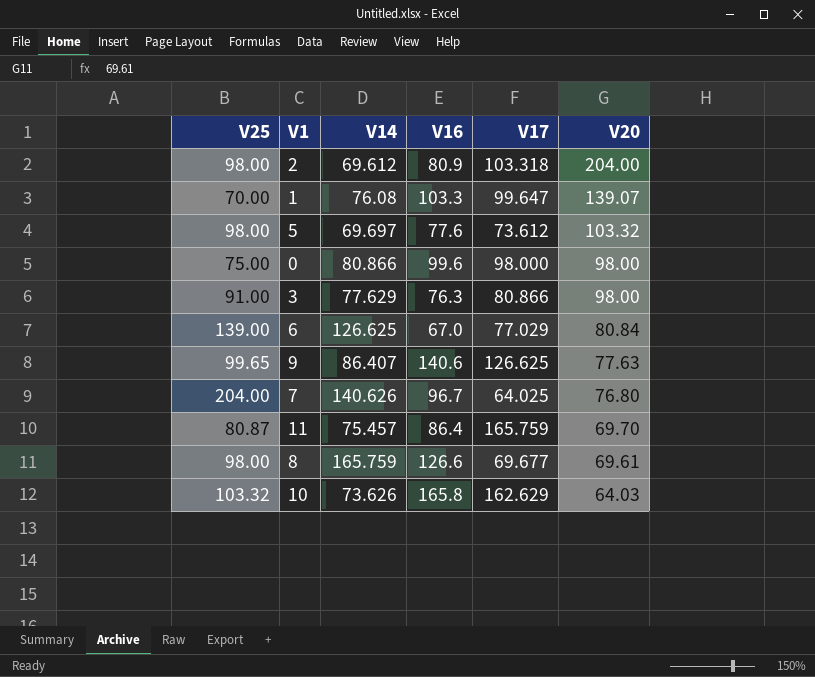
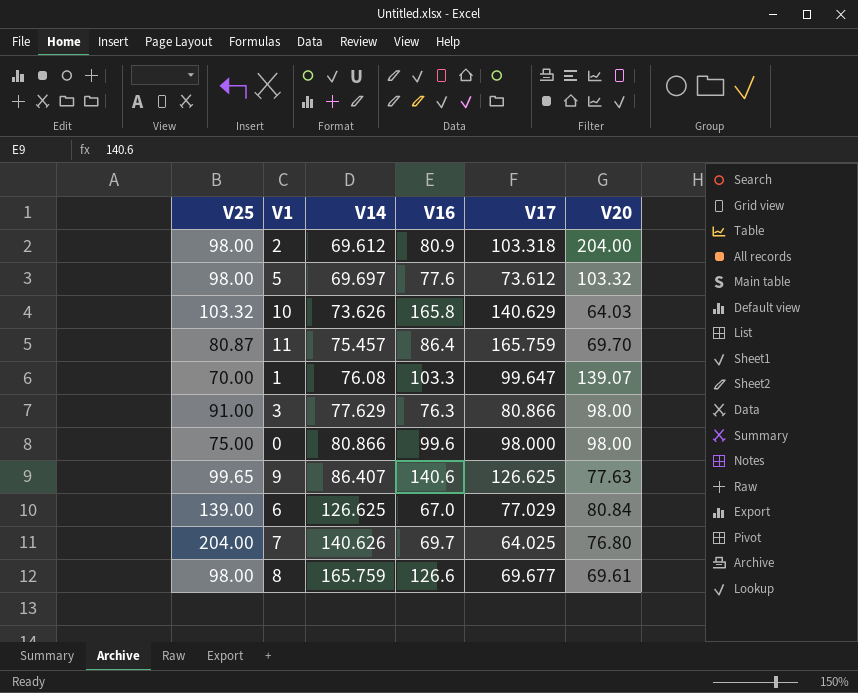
row order: V20 descending -> V14 ascending
10 | V17: 162.629 -> 140.629
7 | V16: 96.7 -> 69.7

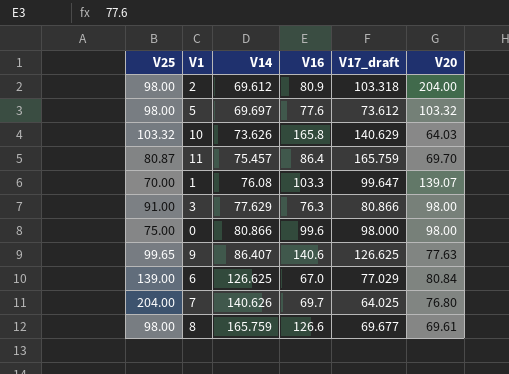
column name: V17 -> V17_draft

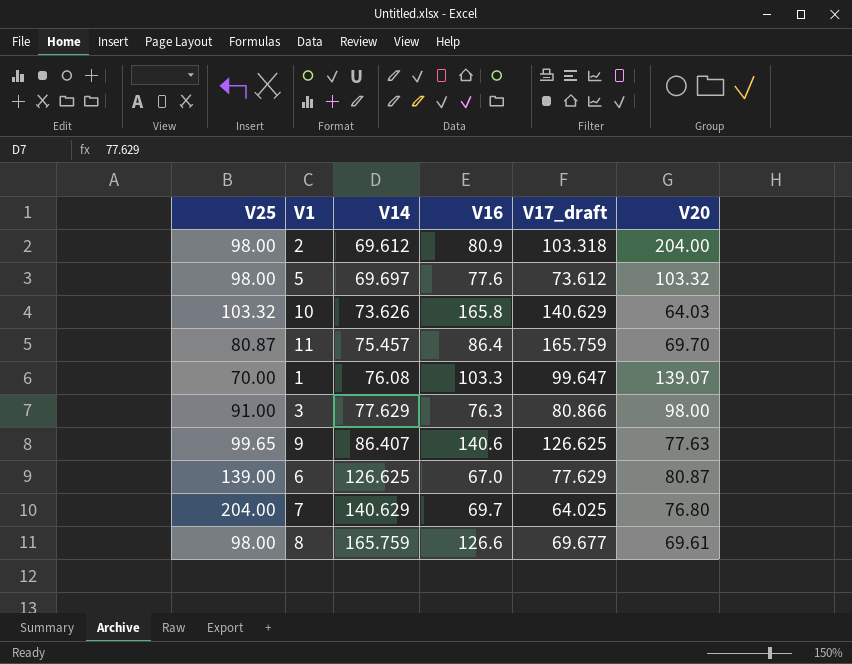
row 0: 75.00 | 80.866 | 99.6 | 98.000 | 98.00 -> none
6 | V17_draft: 77.029 -> 77.629
6 | V20: 80.84 -> 80.87
7 | V14: 140.626 -> 140.629

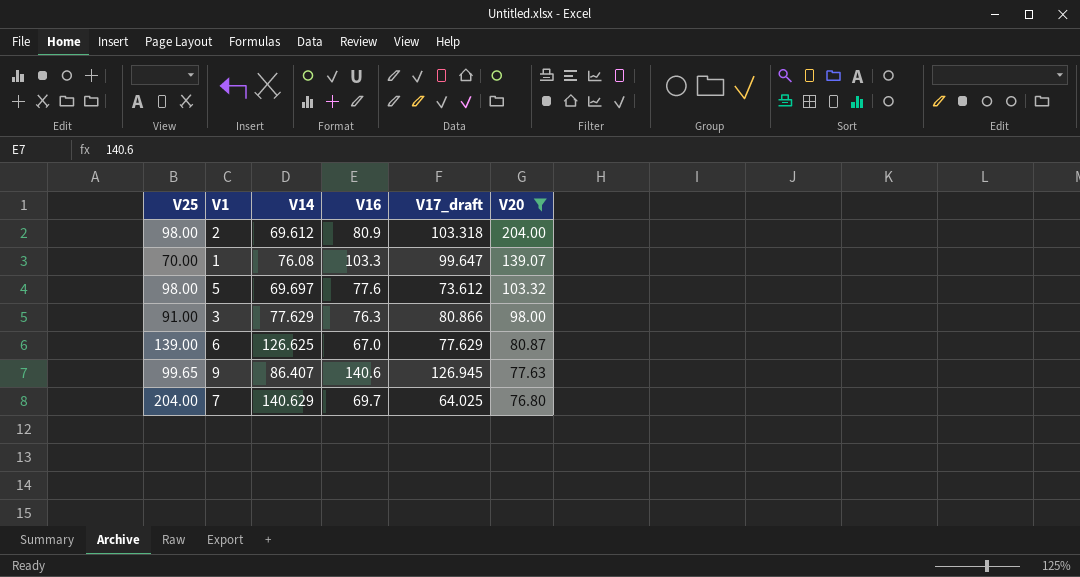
filter: none -> V20 >= 76.80
row order: V14 ascending -> V20 descending
9 | V17_draft: 126.625 -> 126.945

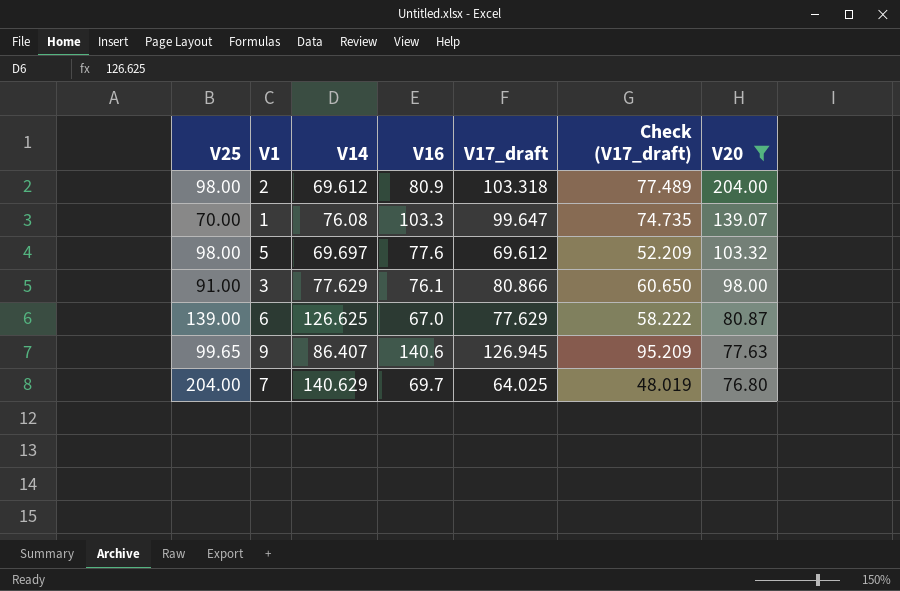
column Check (V17_draft) | formula: none -> [V17_draft] * 0.75
5 | V17_draft: 73.612 -> 69.612
3 | V16: 76.3 -> 76.1

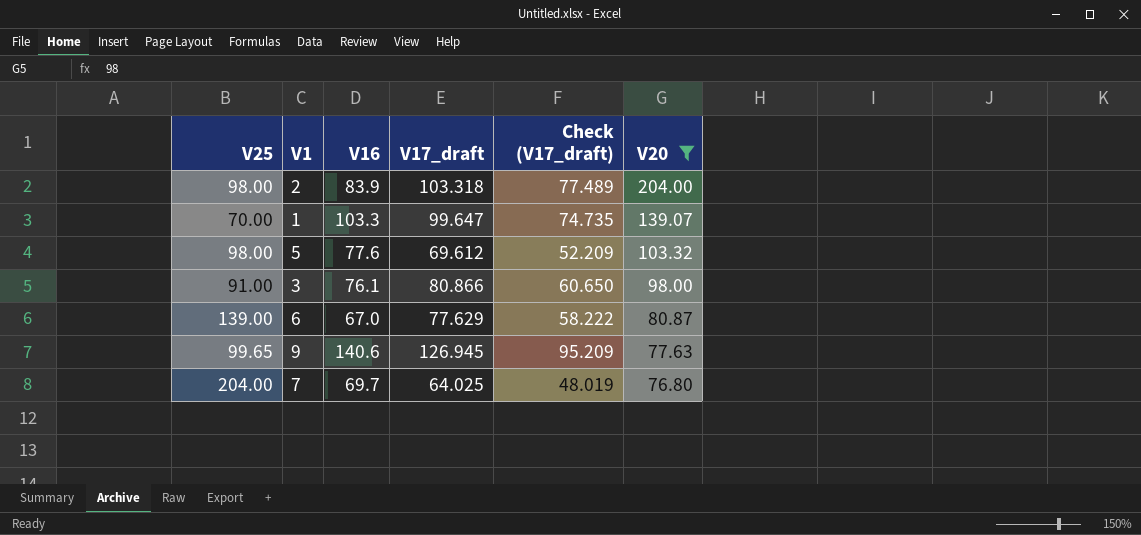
column V14 | position: 3 -> none
2 | V16: 80.9 -> 83.9

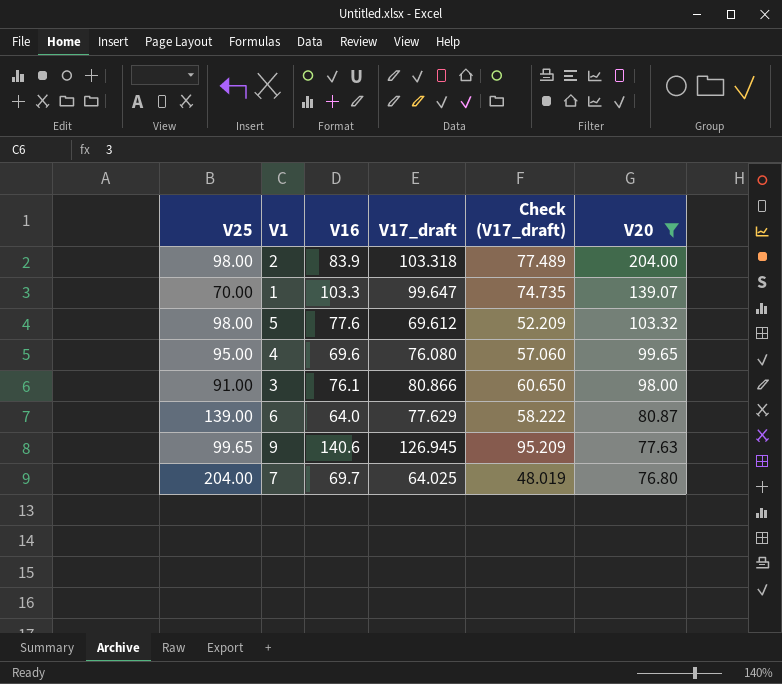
row 4: none -> 95.00 | 69.6 | 76.080 | 57.060 | 99.65
6 | V16: 67.0 -> 64.0

